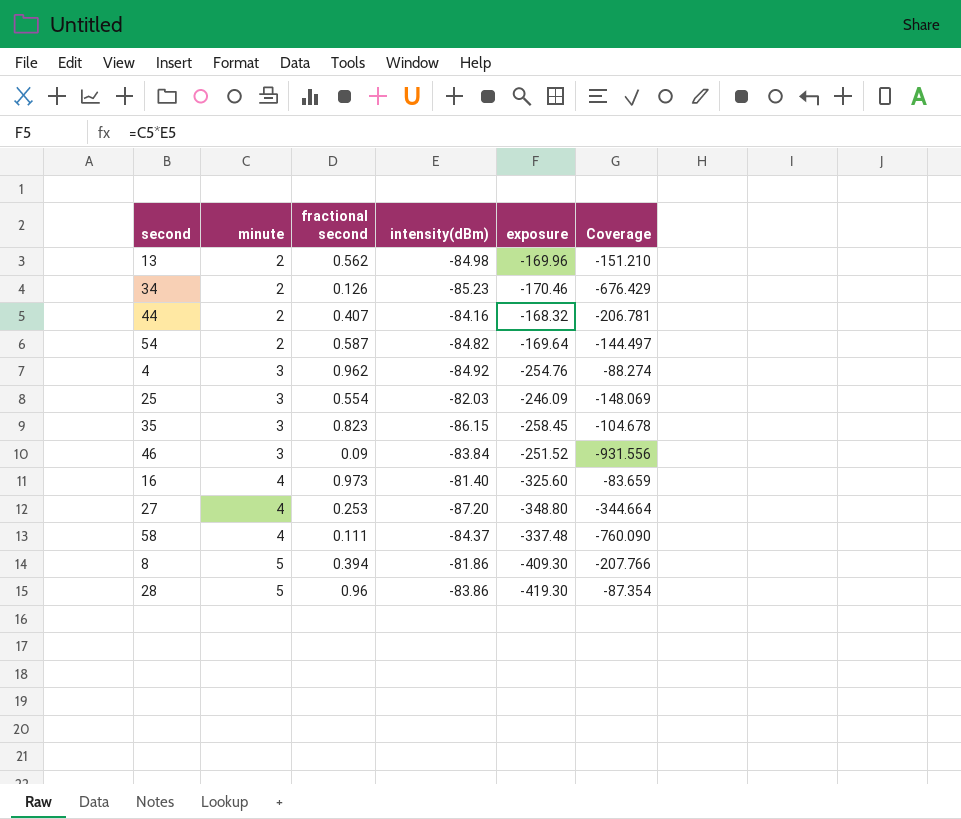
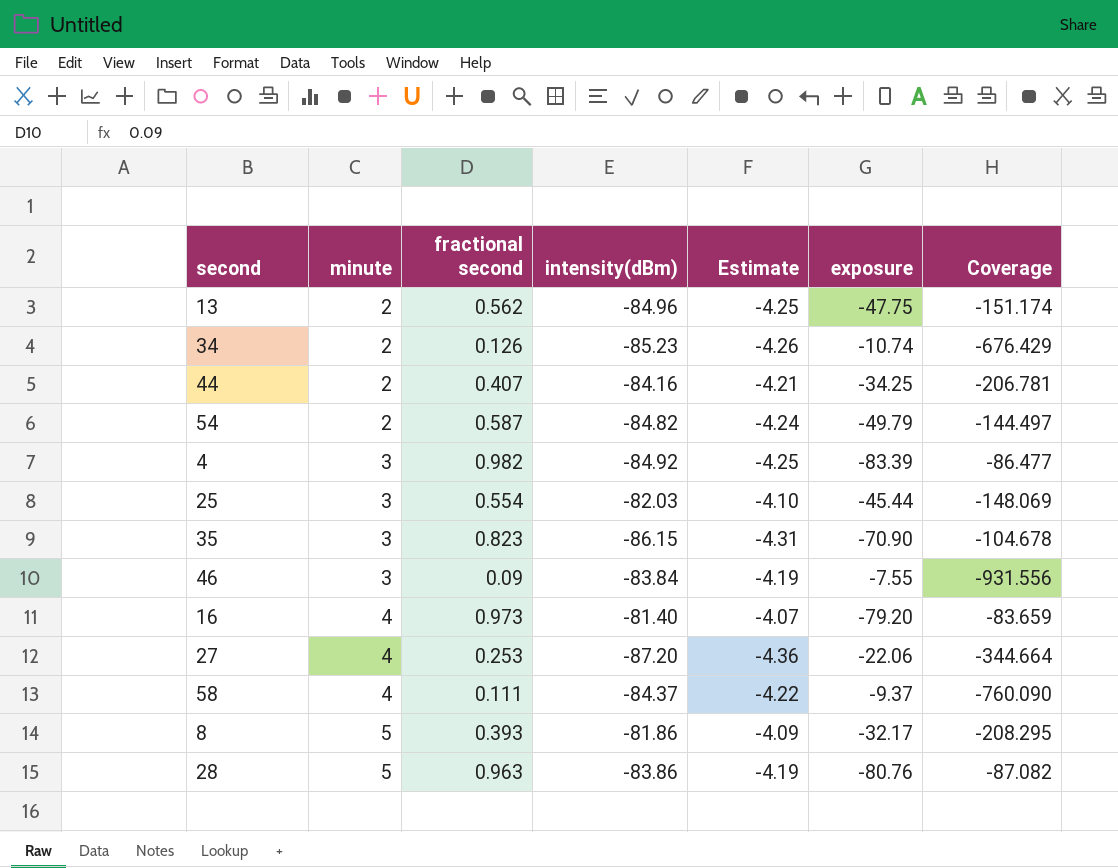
column Estimate | formula: none -> [intensity(dBm)] * 0.05
column exposure | formula: [minute] * [intensity(dBm)] -> [fractional second] * [intensity(dBm)]
13 | intensity(dBm): -84.98 -> -84.96
13 | Coverage: -151.210 -> -151.174
4 | fractional second: 0.962 -> 0.982
4 | Coverage: -88.274 -> -86.477
8 | fractional second: 0.394 -> 0.393
8 | Coverage: -207.766 -> -208.295
28 | fractional second: 0.96 -> 0.963
28 | Coverage: -87.354 -> -87.082

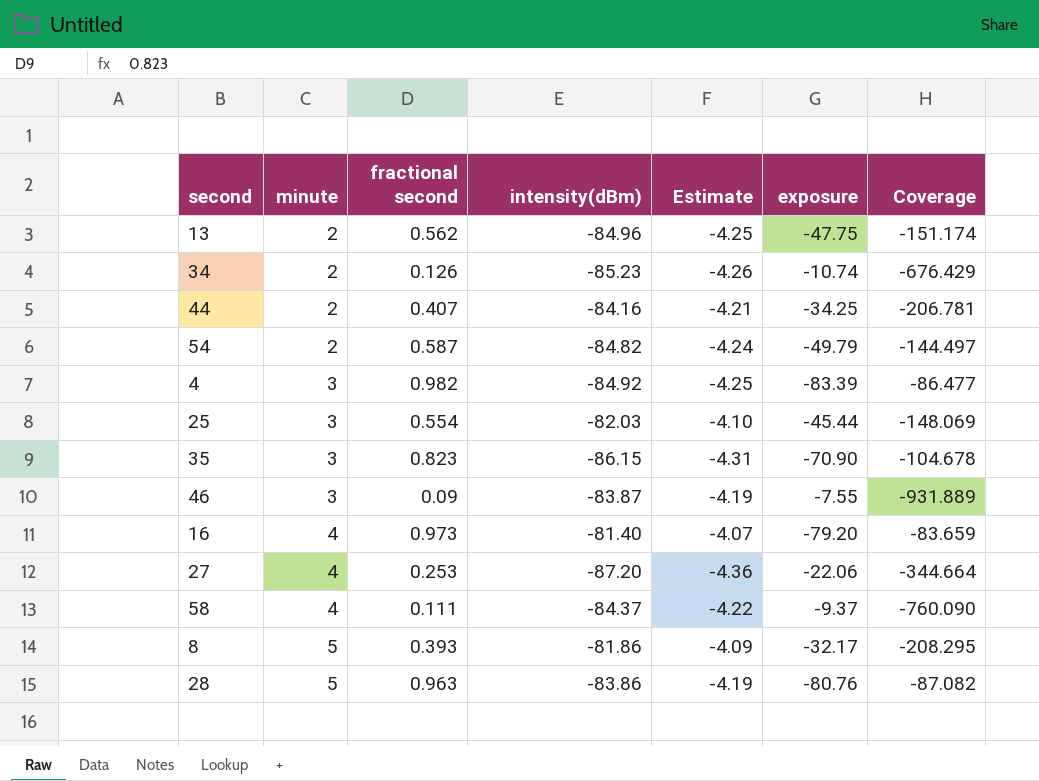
46 | intensity(dBm): -83.84 -> -83.87
46 | Coverage: -931.556 -> -931.889

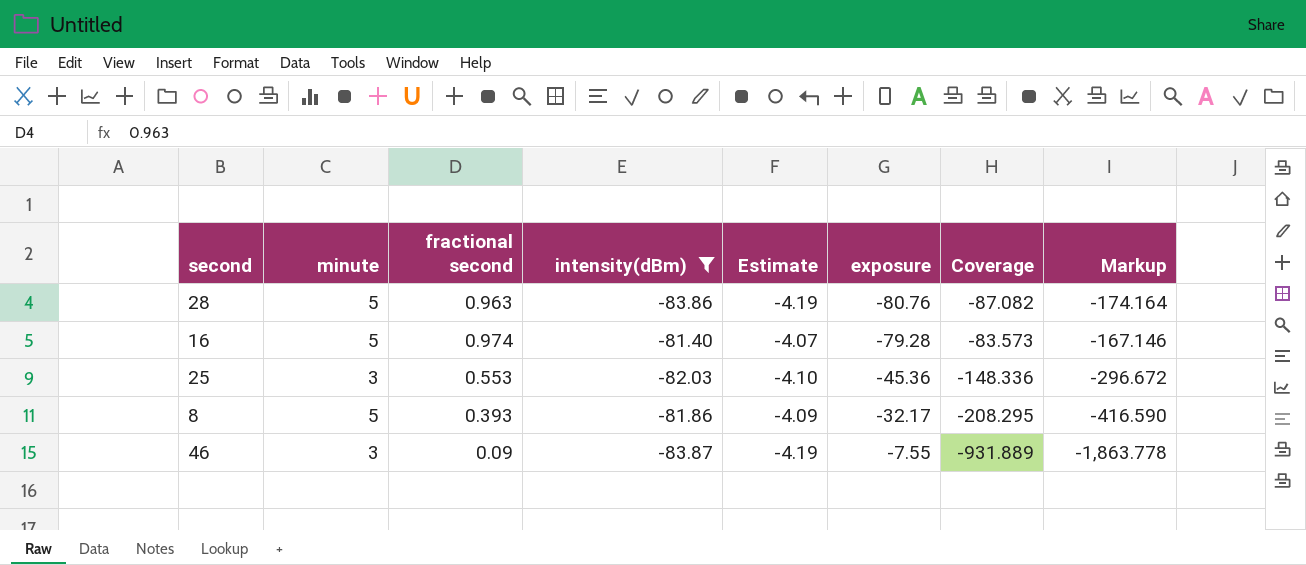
filter: none -> intensity(dBm) >= -83.87
row order: minute ascending -> exposure ascending
column Markup | formula: none -> [Coverage] * 2
16 | minute: 4 -> 5
16 | fractional second: 0.973 -> 0.974
16 | exposure: -79.20 -> -79.28
16 | Coverage: -83.659 -> -83.573
25 | fractional second: 0.554 -> 0.553
25 | exposure: -45.44 -> -45.36
25 | Coverage: -148.069 -> -148.336

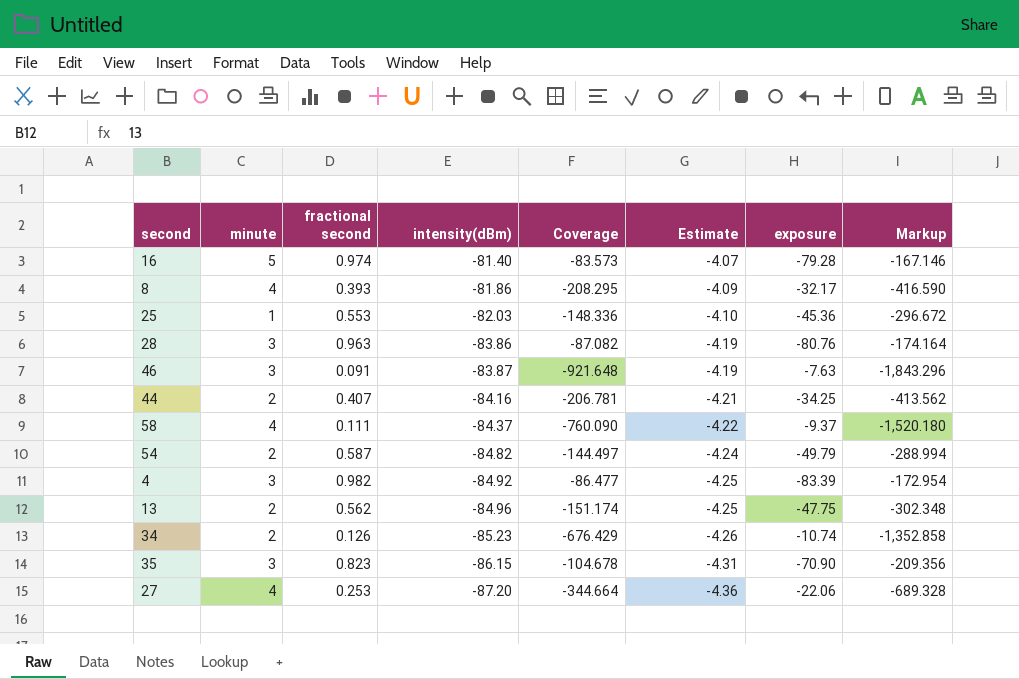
filter: intensity(dBm) >= -83.87 -> none
row order: exposure ascending -> intensity(dBm) descending
column Coverage | position: 7 -> 5
8 | minute: 5 -> 4
25 | minute: 3 -> 1
28 | minute: 5 -> 3
46 | fractional second: 0.09 -> 0.091
46 | Coverage: -931.889 -> -921.648
46 | exposure: -7.55 -> -7.63
46 | Markup: -1,863.778 -> -1,843.296

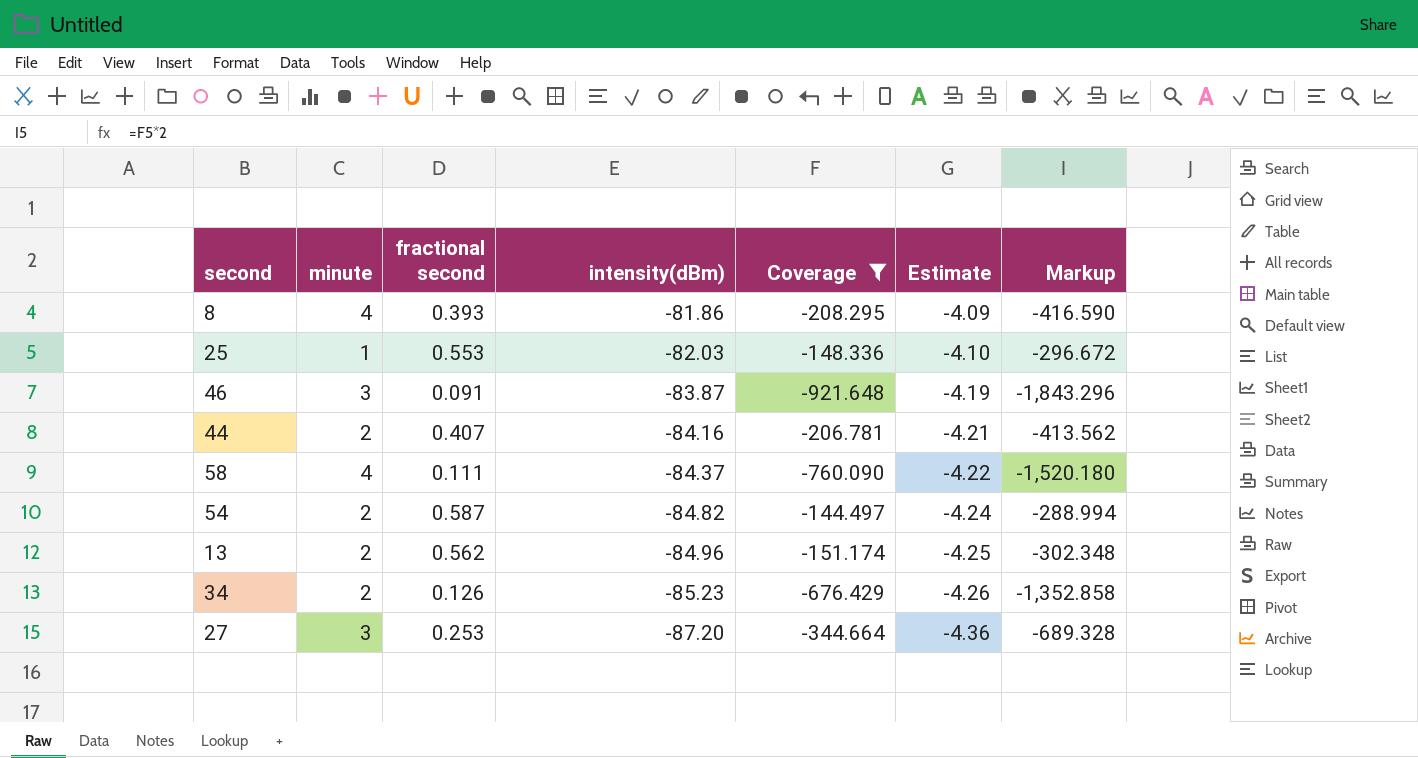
filter: none -> Coverage <= -144.497
column exposure | formula: [fractional second] * [intensity(dBm)] -> none
27 | minute: 4 -> 3

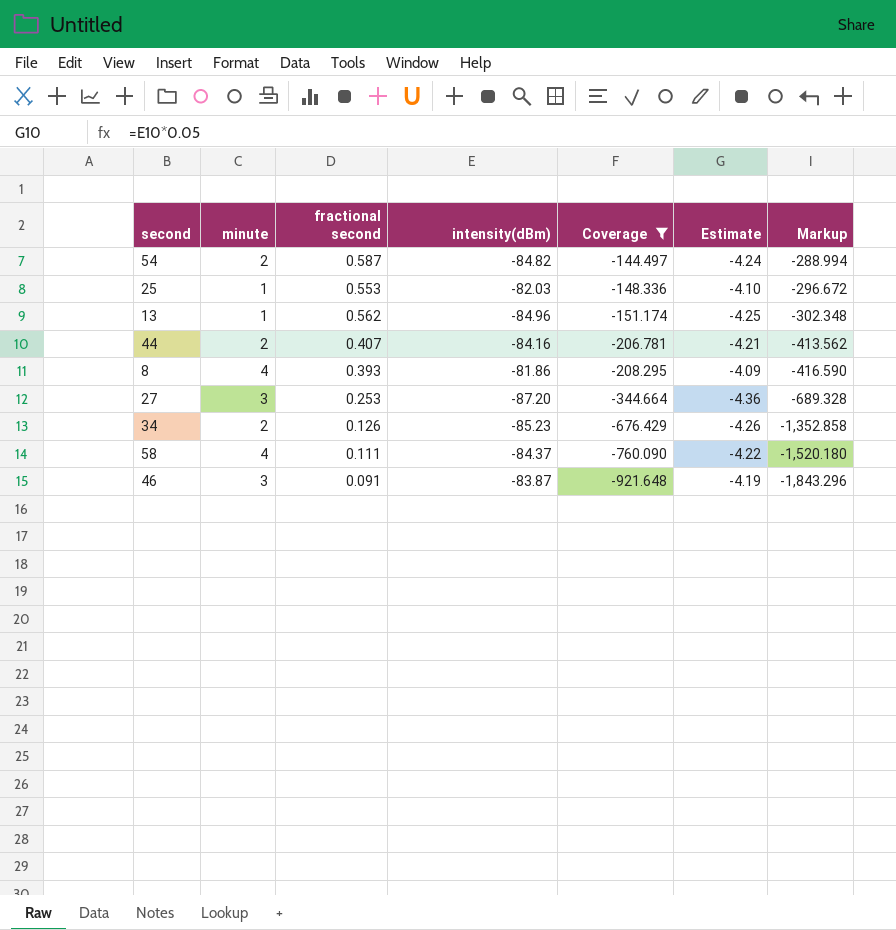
row order: intensity(dBm) descending -> Coverage descending
13 | minute: 2 -> 1

